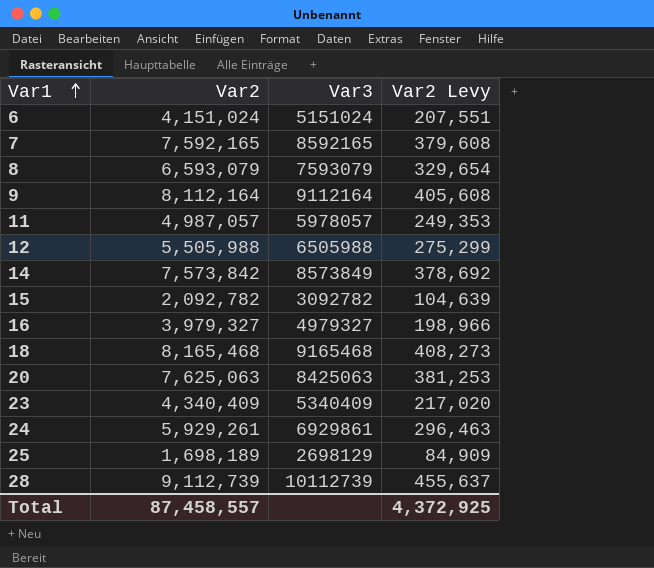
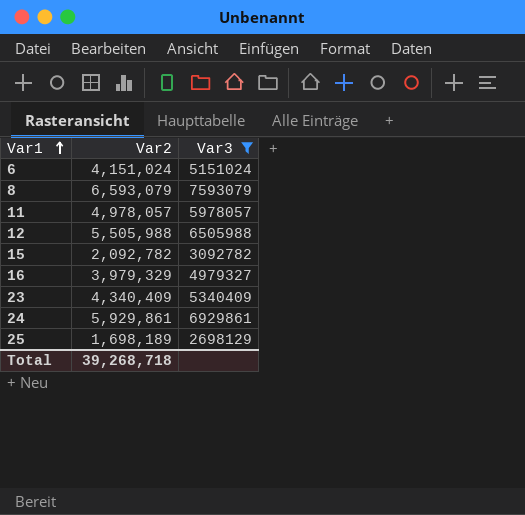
filter: none -> Var3 <= 7593079
column Var2 Levy | formula: [Var2] * 0.05 -> none
11 | Var2: 4,987,057 -> 4,978,057
16 | Var2: 3,979,327 -> 3,979,329
24 | Var2: 5,929,261 -> 5,929,861
Total | Var2: 87,458,557 -> 39,268,718

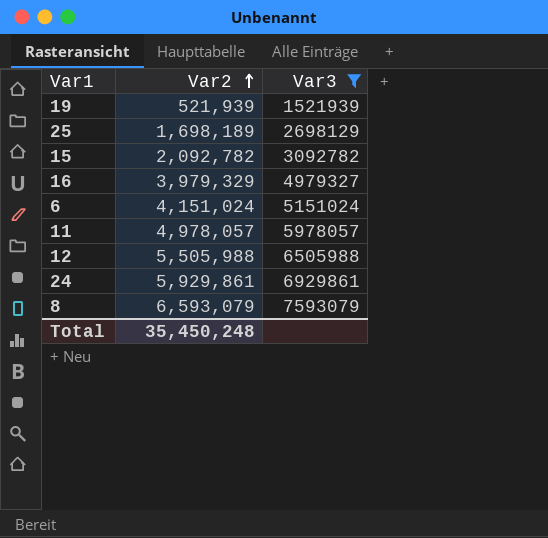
row order: Var1 ascending -> Var2 ascending
row 23: 4,340,409 | 5340409 -> none
row 19: none -> 521,939 | 1521939
Total | Var2: 39,268,718 -> 35,450,248

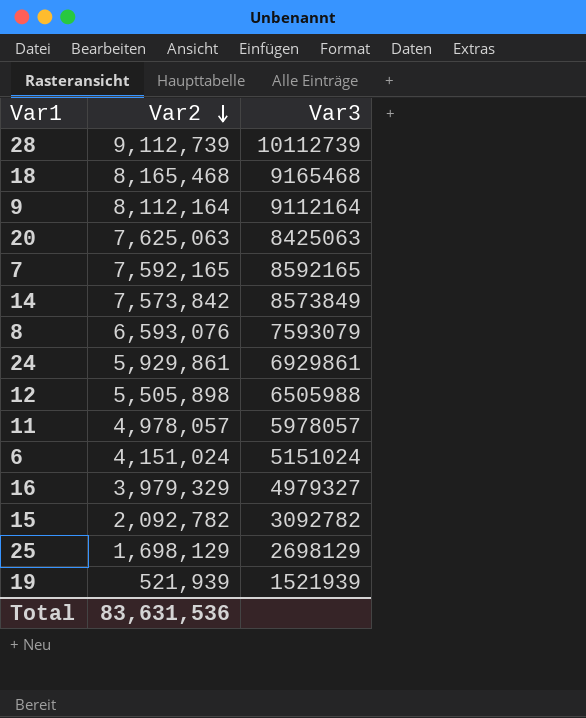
filter: Var3 <= 7593079 -> none
row order: Var2 ascending -> Var2 descending
8 | Var2: 6,593,079 -> 6,593,076
12 | Var2: 5,505,988 -> 5,505,898
25 | Var2: 1,698,189 -> 1,698,129
Total | Var2: 35,450,248 -> 83,631,536

